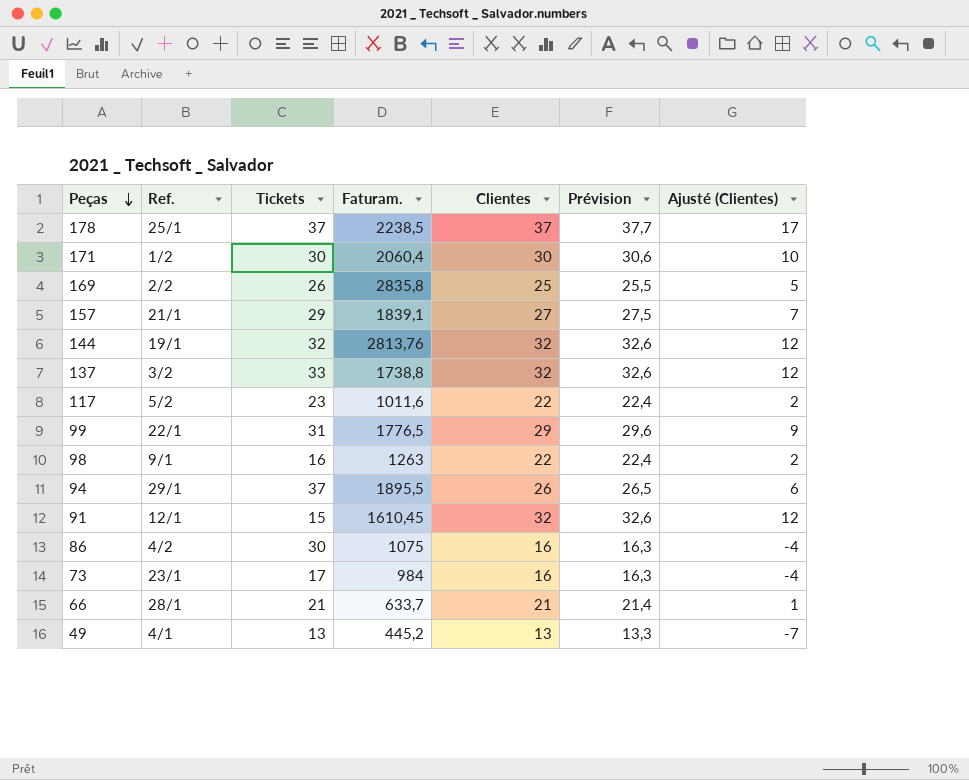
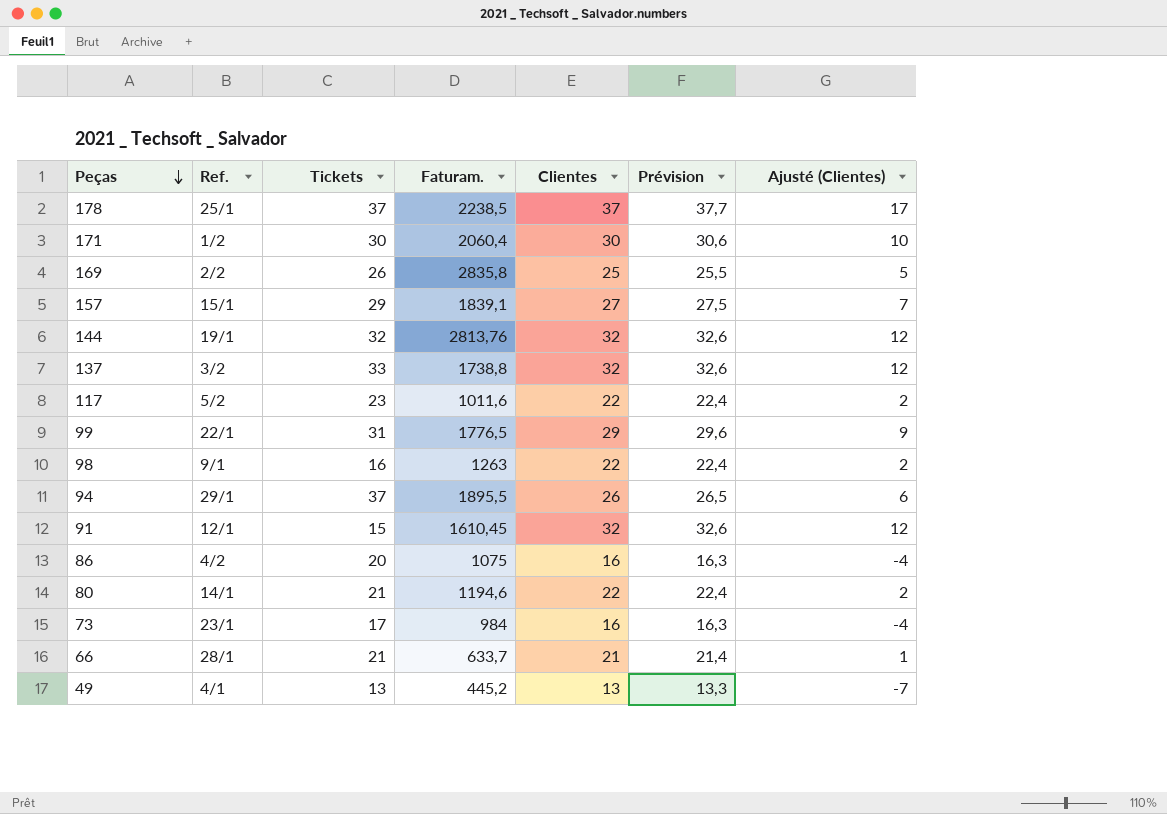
157 | Ref.: 21/1 -> 15/1
86 | Tickets: 30 -> 20
row 80: none -> 14/1 | 21 | 1194,6 | 22 | 22,4 | 2

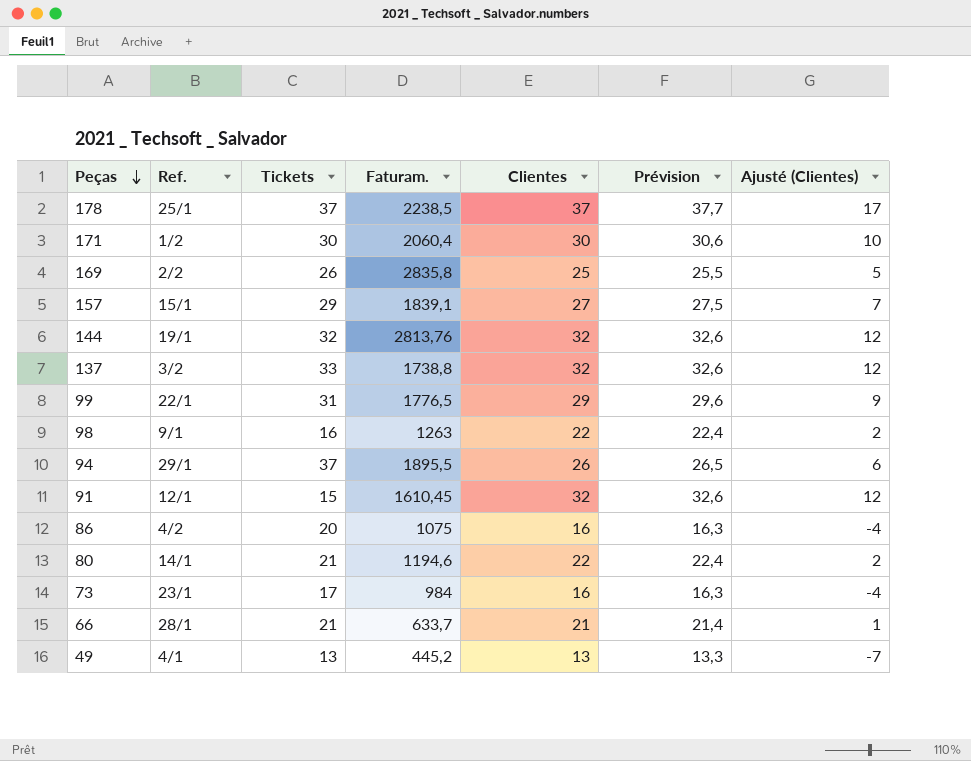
row 117: 5/2 | 23 | 1011,6 | 22 | 22,4 | 2 -> none

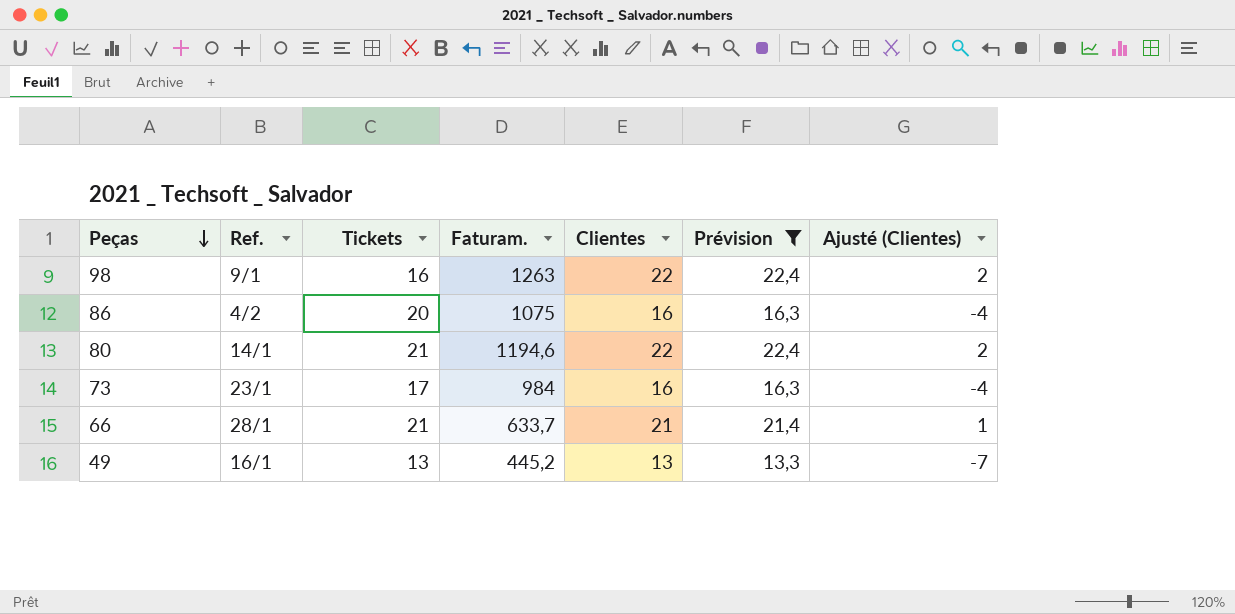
filter: none -> Prévision <= 22,4
49 | Ref.: 4/1 -> 16/1

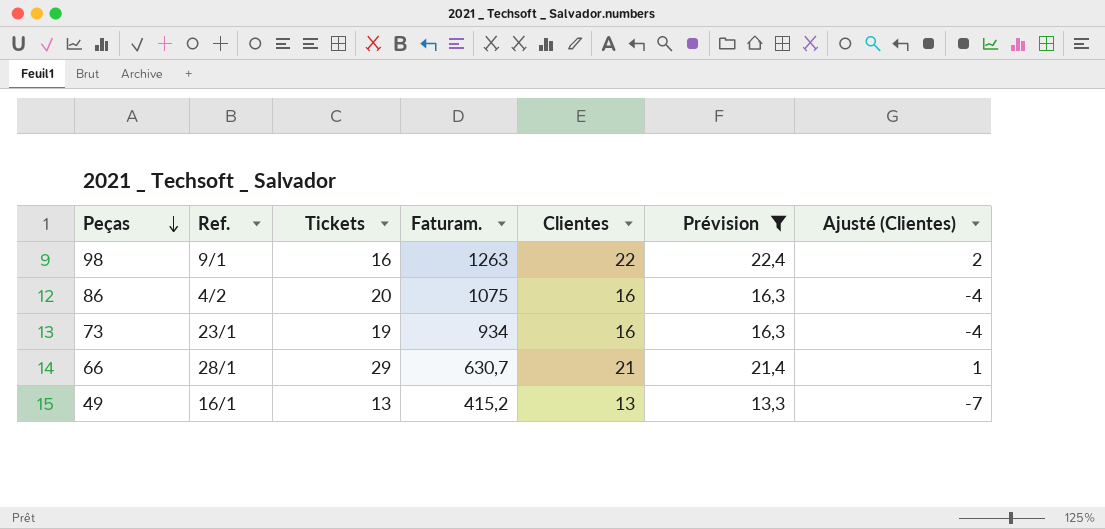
row 80: 14/1 | 21 | 1194,6 | 22 | 22,4 | 2 -> none
73 | Tickets: 17 -> 19
73 | Faturam.: 984 -> 934
66 | Tickets: 21 -> 29
66 | Faturam.: 633,7 -> 630,7
49 | Faturam.: 445,2 -> 415,2

